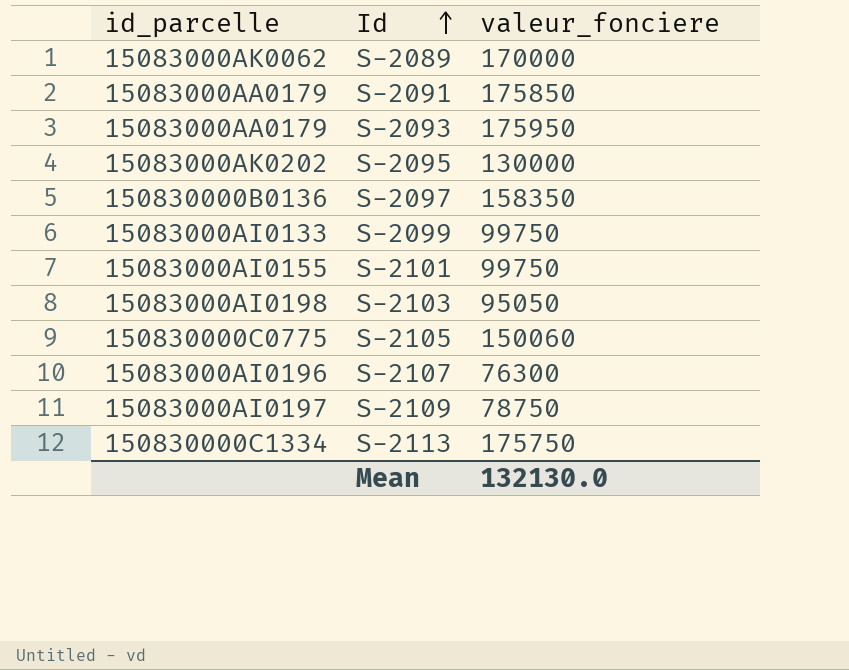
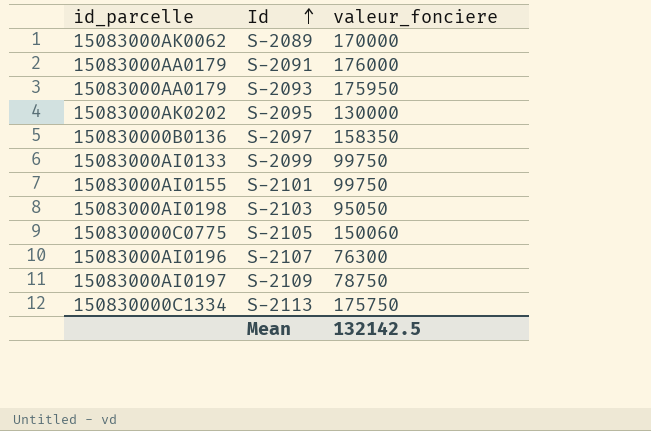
S-2091 | valeur_fonciere: 175850 -> 176000
Mean | valeur_fonciere: 132130.0 -> 132142.5

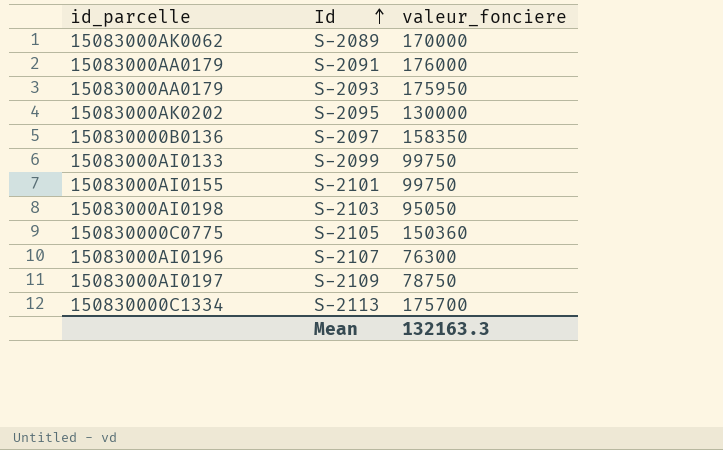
S-2105 | valeur_fonciere: 150060 -> 150360
S-2113 | valeur_fonciere: 175750 -> 175700
Mean | valeur_fonciere: 132142.5 -> 132163.3

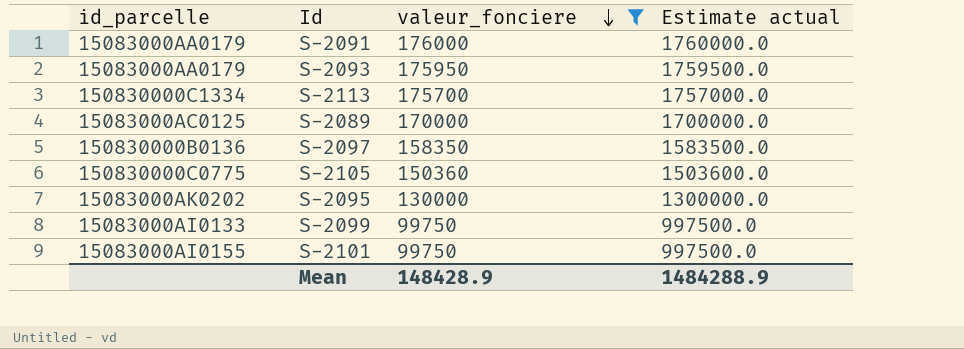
filter: none -> valeur_fonciere >= 99750
row order: Id ascending -> valeur_fonciere descending
column Estimate actual | formula: none -> [valeur_fonciere] * 10
S-2089 | id_parcelle: 15083000AK0062 -> 15083000AC0125
Mean | valeur_fonciere: 132163.3 -> 148428.9

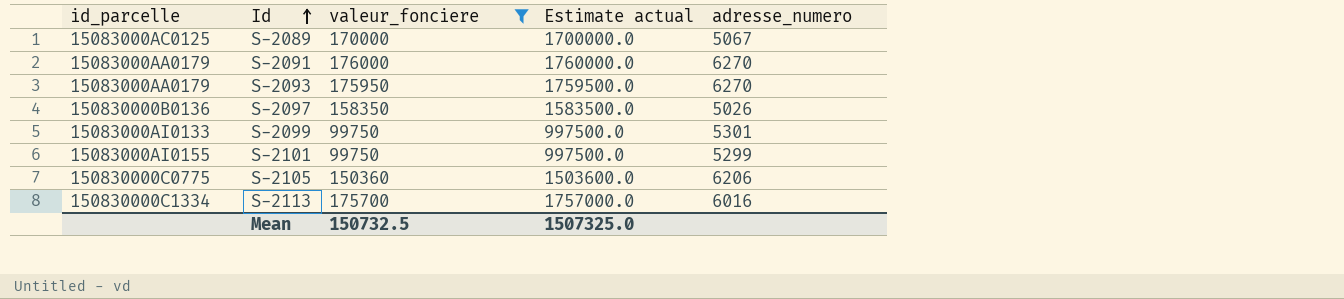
row order: valeur_fonciere descending -> Id ascending
column adresse_numero | position: none -> 5
row S-2095: 15083000AK0202 | 130000 | 1300000.0 -> none
Mean | valeur_fonciere: 148428.9 -> 150732.5
Mean | Estimate actual: 1484288.9 -> 1507325.0

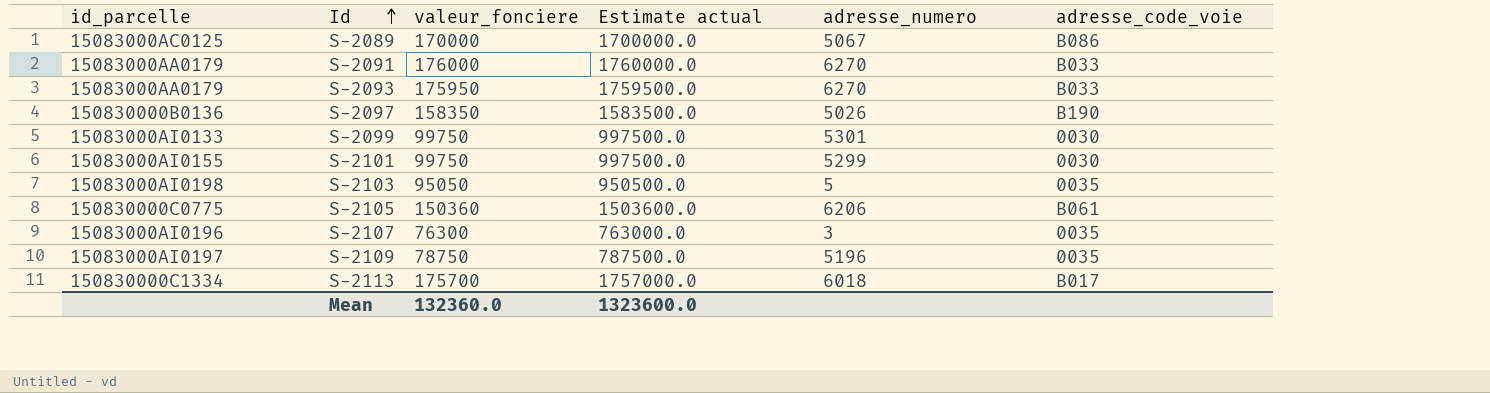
filter: valeur_fonciere >= 99750 -> none
column adresse_code_voie | position: none -> 6
S-2113 | adresse_numero: 6016 -> 6018
Mean | valeur_fonciere: 150732.5 -> 132360.0
Mean | Estimate actual: 1507325.0 -> 1323600.0

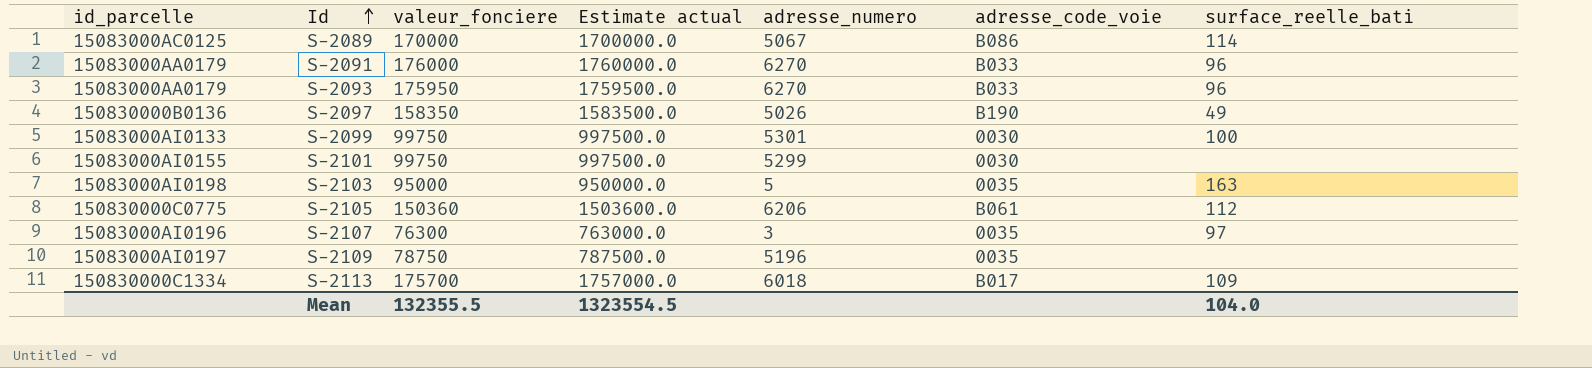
column surface_reelle_bati | position: none -> 7
S-2103 | valeur_fonciere: 95050 -> 95000
S-2103 | Estimate actual: 950500.0 -> 950000.0
Mean | valeur_fonciere: 132360.0 -> 132355.5
Mean | Estimate actual: 1323600.0 -> 1323554.5

